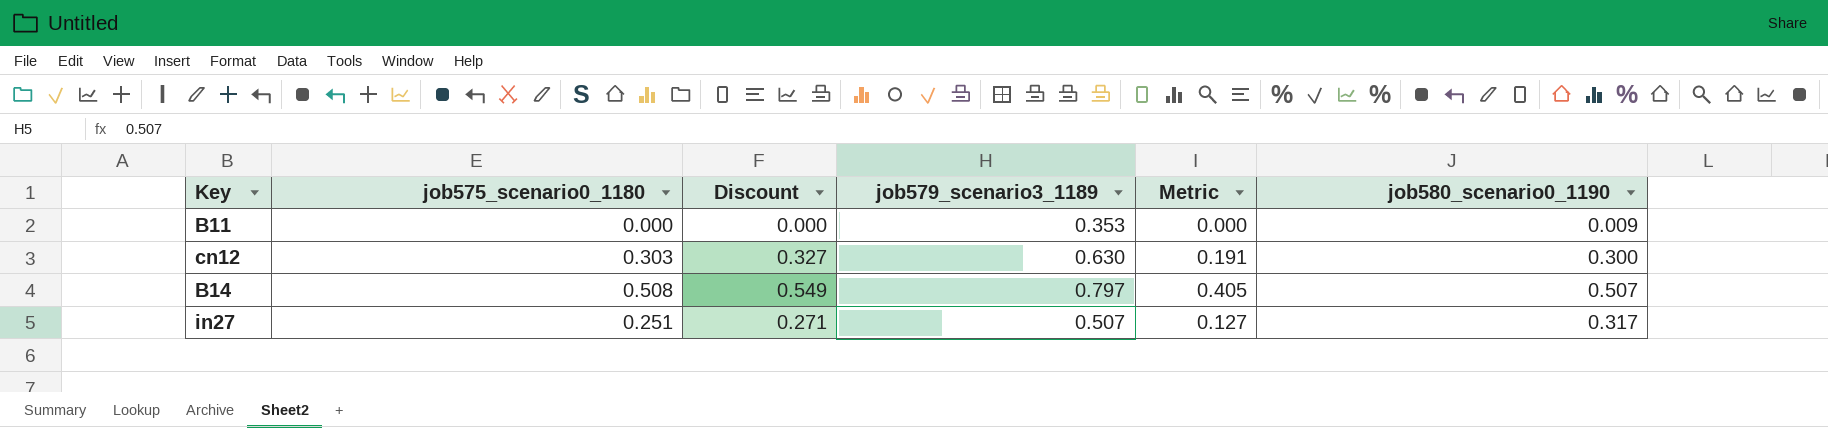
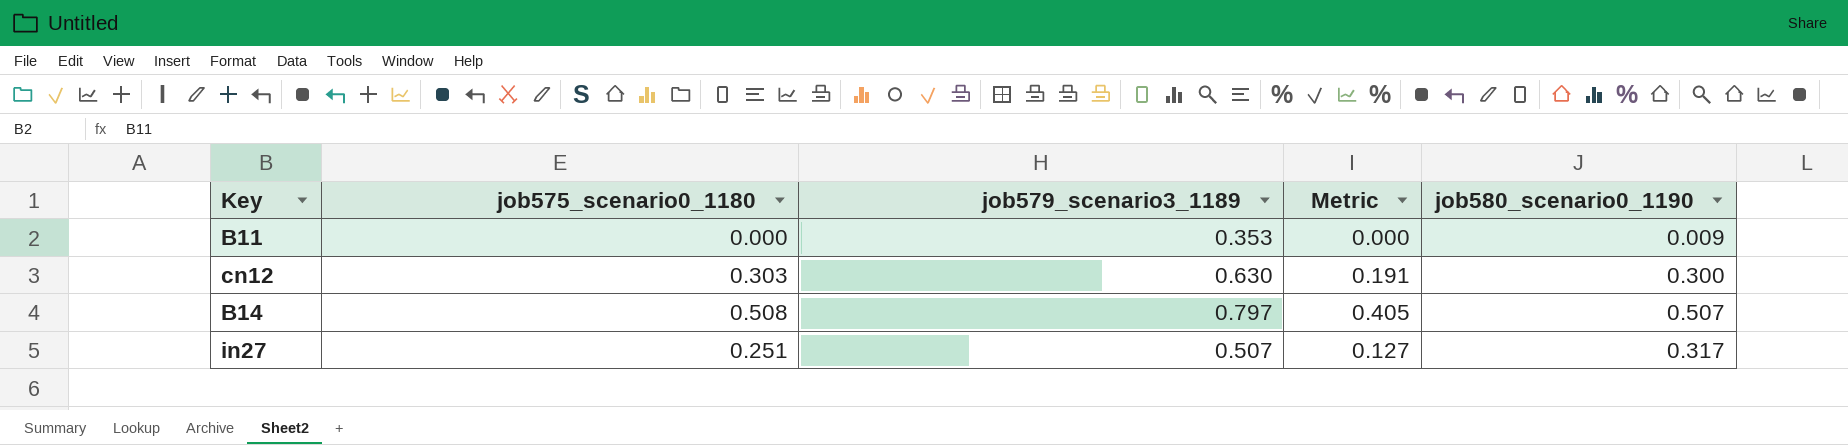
column Discount | formula: [job575_scenario0_1180] * 1.08 -> none

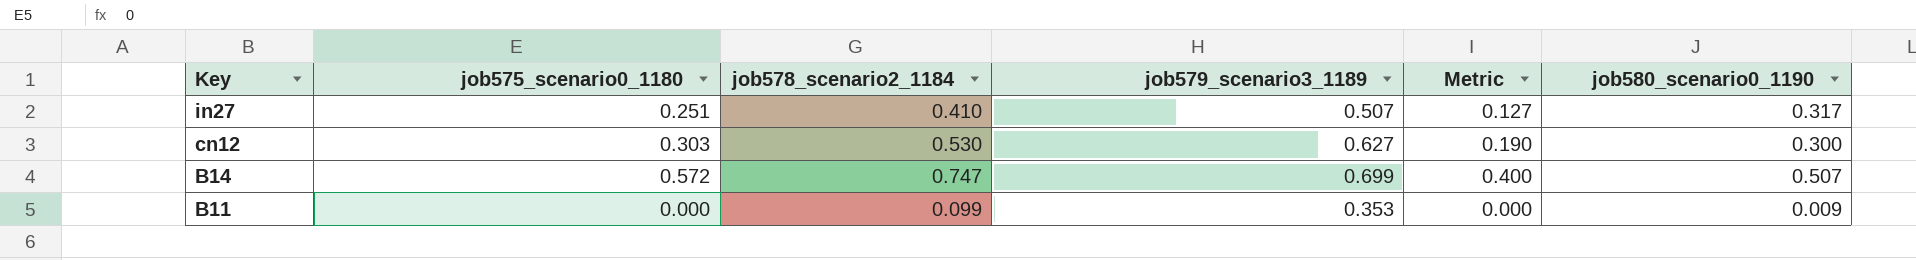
row order: none -> Key descending
column job578_scenario2_1184 | position: none -> 3
cn12 | job579_scenario3_1189: 0.630 -> 0.627
cn12 | Metric: 0.191 -> 0.190
B14 | job575_scenario0_1180: 0.508 -> 0.572
B14 | job579_scenario3_1189: 0.797 -> 0.699
B14 | Metric: 0.405 -> 0.400

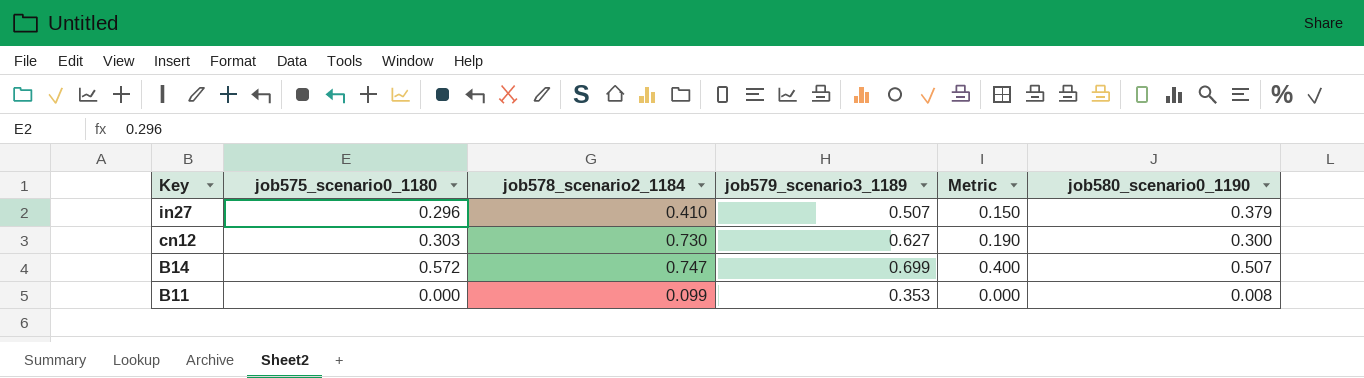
in27 | job575_scenario0_1180: 0.251 -> 0.296
in27 | Metric: 0.127 -> 0.150
in27 | job580_scenario0_1190: 0.317 -> 0.379
cn12 | job578_scenario2_1184: 0.530 -> 0.730
B11 | job580_scenario0_1190: 0.009 -> 0.008

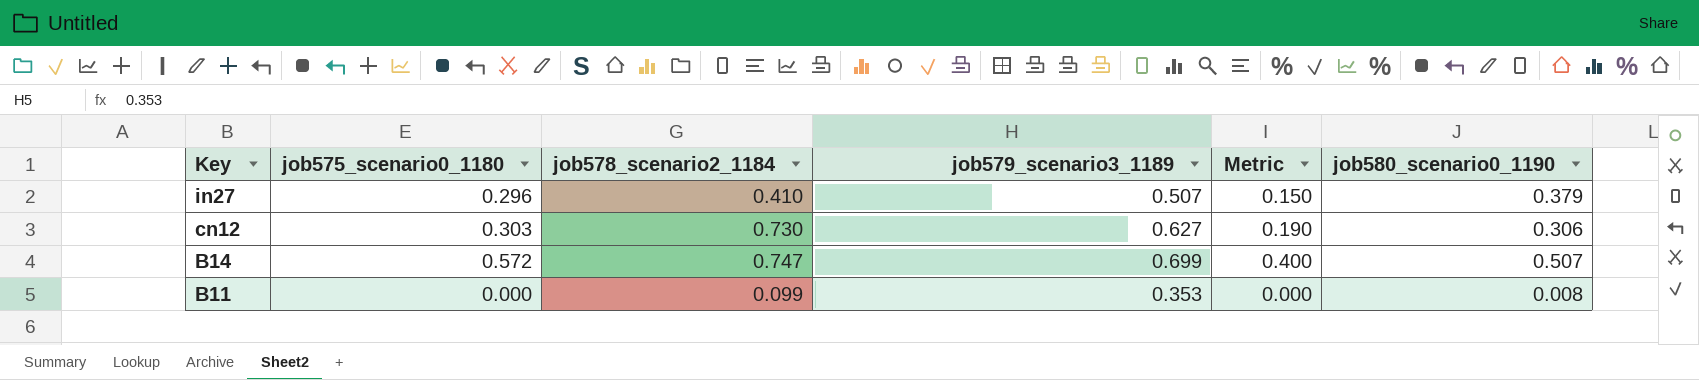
cn12 | job580_scenario0_1190: 0.300 -> 0.306

